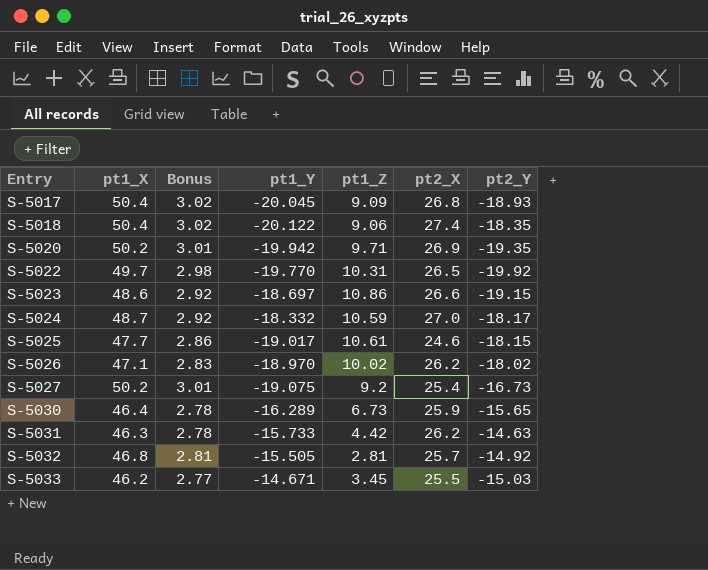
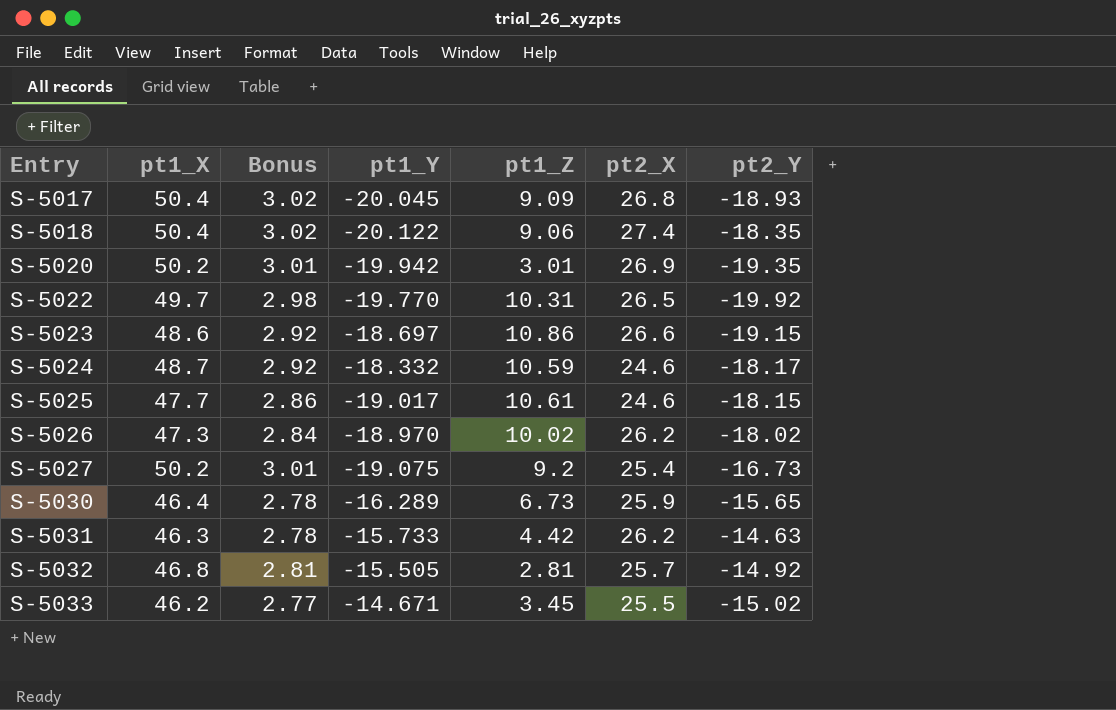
S-5020 | pt1_Z: 9.71 -> 3.01
S-5024 | pt2_X: 27.0 -> 24.6
S-5026 | pt1_X: 47.1 -> 47.3
S-5026 | Bonus: 2.83 -> 2.84
S-5033 | pt2_Y: -15.03 -> -15.02

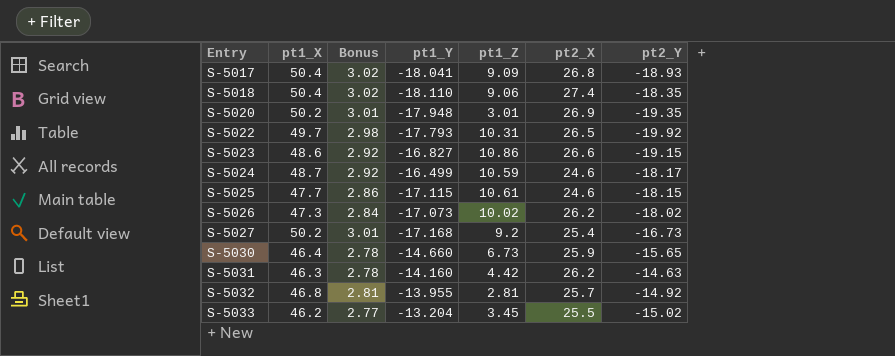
S-5017 | pt1_Y: -20.045 -> -18.041
S-5018 | pt1_Y: -20.122 -> -18.110
S-5020 | pt1_Y: -19.942 -> -17.948
S-5022 | pt1_Y: -19.770 -> -17.793
S-5023 | pt1_Y: -18.697 -> -16.827
S-5024 | pt1_Y: -18.332 -> -16.499
S-5025 | pt1_Y: -19.017 -> -17.115
S-5026 | pt1_Y: -18.970 -> -17.073
S-5027 | pt1_Y: -19.075 -> -17.168
S-5030 | pt1_Y: -16.289 -> -14.660
S-5031 | pt1_Y: -15.733 -> -14.160
S-5032 | pt1_Y: -15.505 -> -13.955
S-5033 | pt1_Y: -14.671 -> -13.204

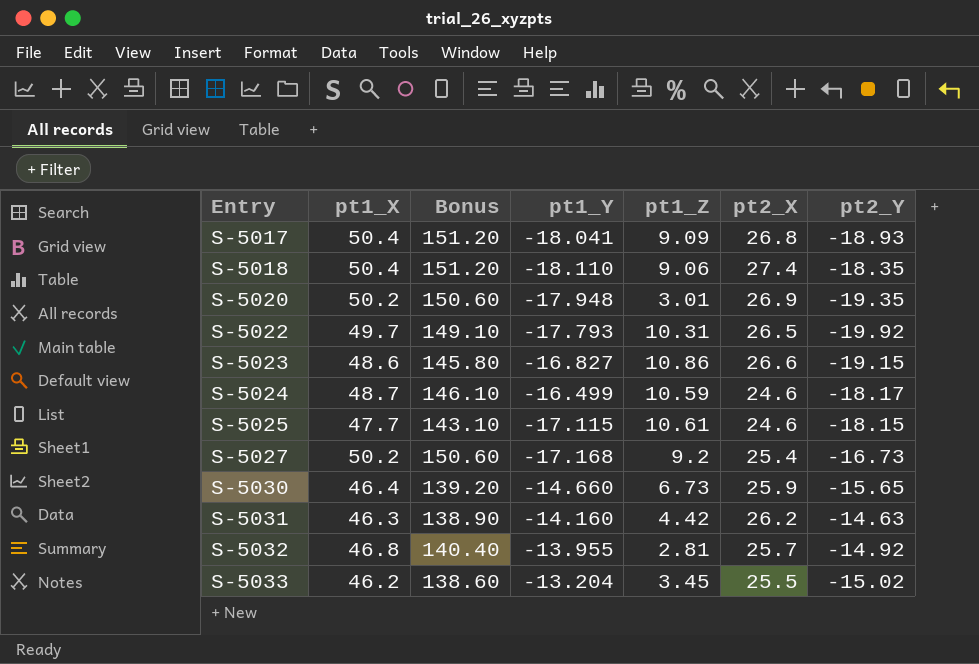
column Bonus | formula: [pt1_X] * 0.06 -> [pt1_X] * 3
row S-5026: 47.3 | 2.84 | -17.073 | 10.02 | 26.2 | -18.02 -> none

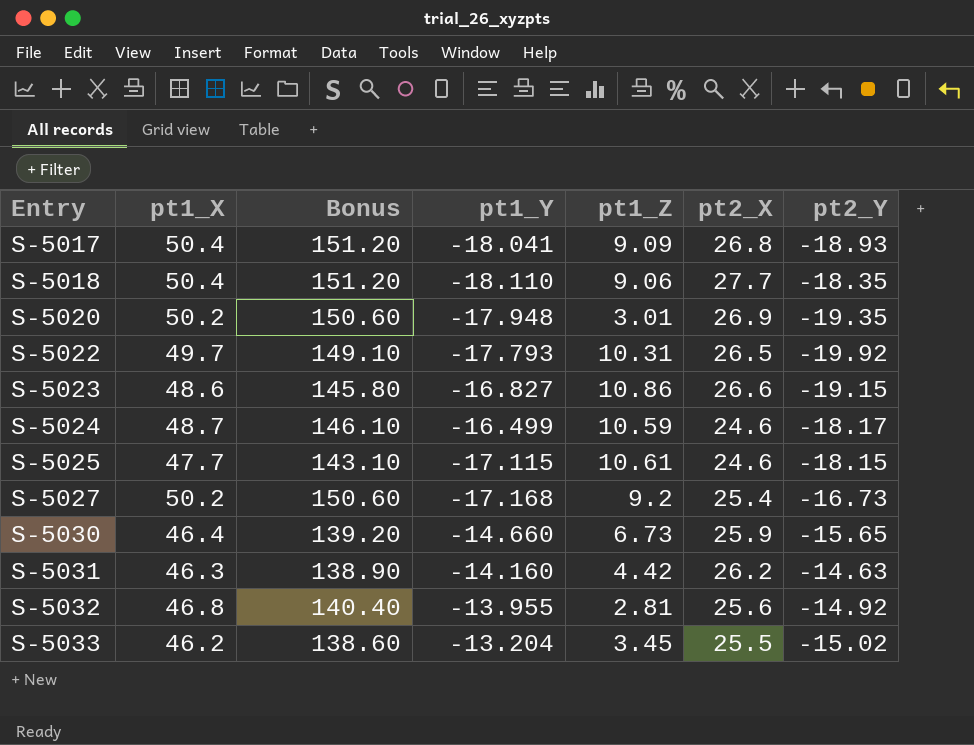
S-5018 | pt2_X: 27.4 -> 27.7
S-5032 | pt2_X: 25.7 -> 25.6

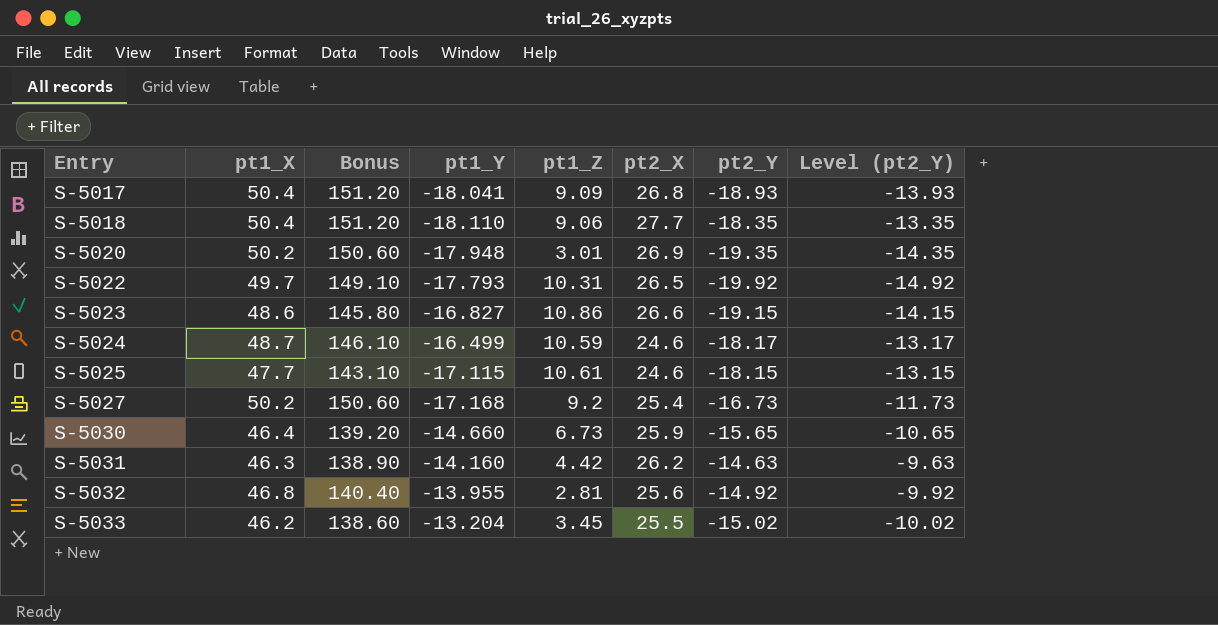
column Level (pt2_Y) | formula: none -> [pt2_Y] + 5

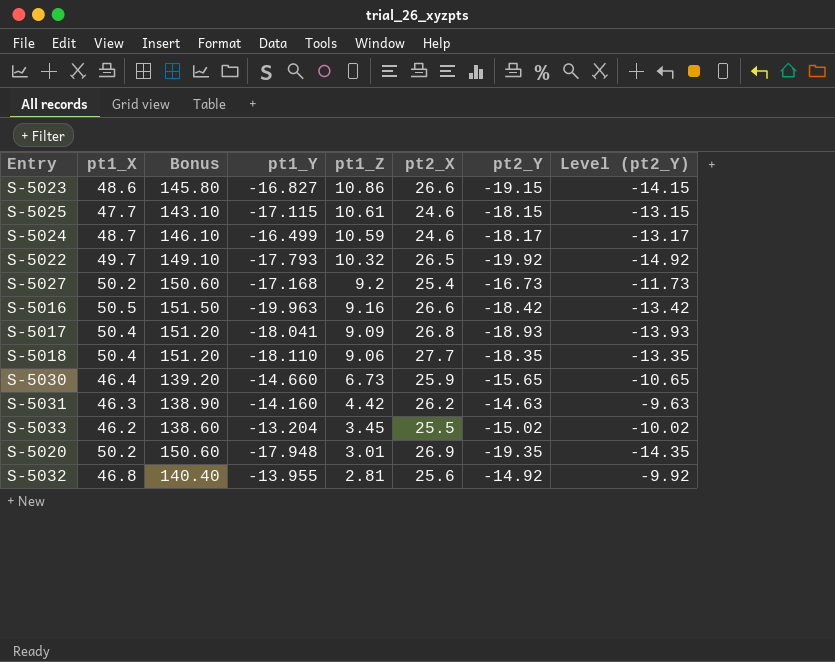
row order: Entry ascending -> pt1_Z descending
S-5022 | pt1_Z: 10.31 -> 10.32
row S-5016: none -> 50.5 | 151.50 | -19.963 | 9.16 | 26.6 | -18.42 | -13.42

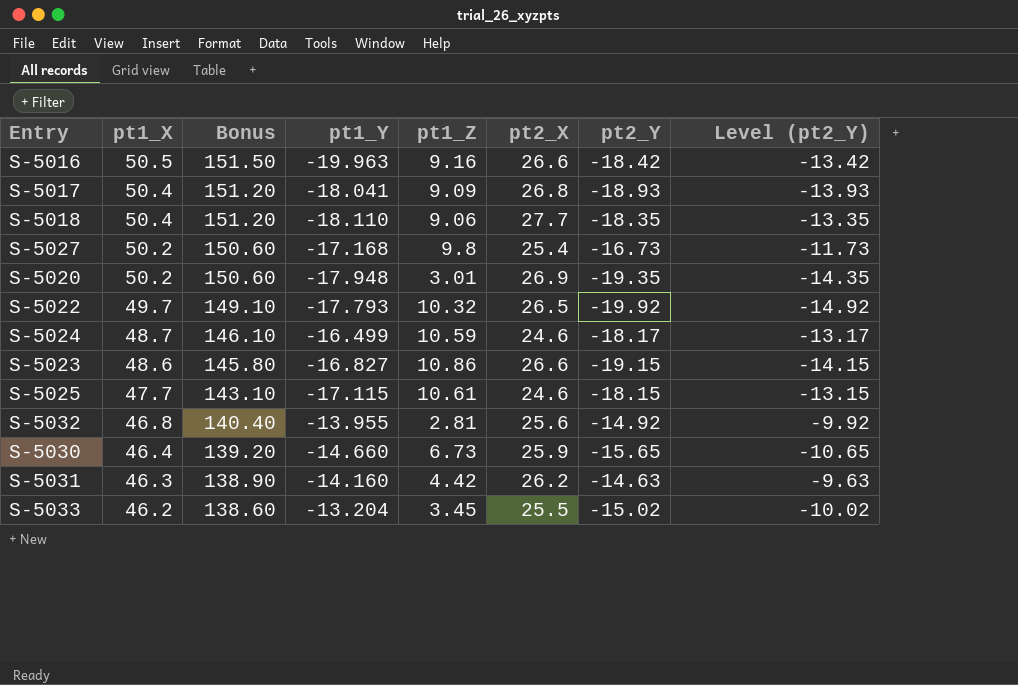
row order: pt1_Z descending -> pt1_X descending
S-5027 | pt1_Z: 9.2 -> 9.8

